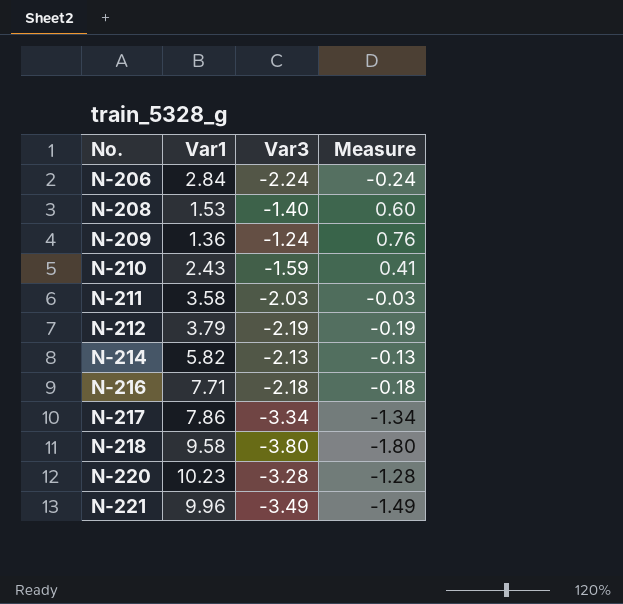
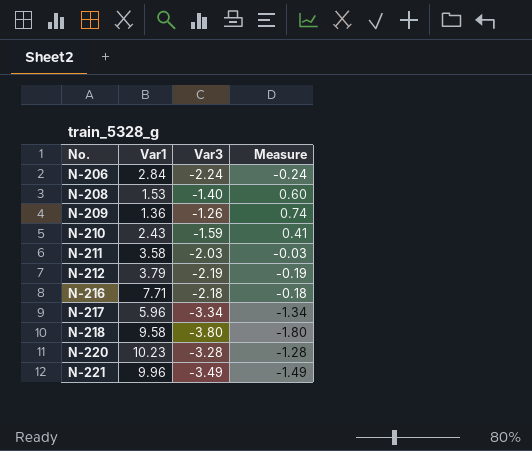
row N-214: 5.82 | -2.13 | -0.13 -> none
N-209 | Var3: -1.24 -> -1.26
N-209 | Measure: 0.76 -> 0.74
N-217 | Var1: 7.86 -> 5.96

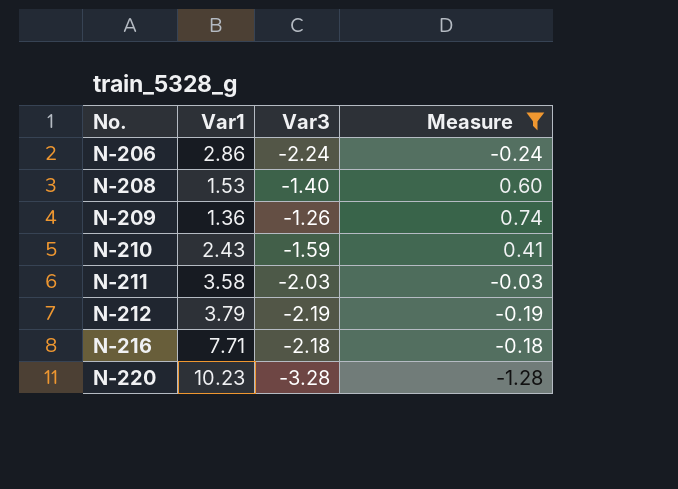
filter: none -> Measure >= -1.28
N-206 | Var1: 2.84 -> 2.86

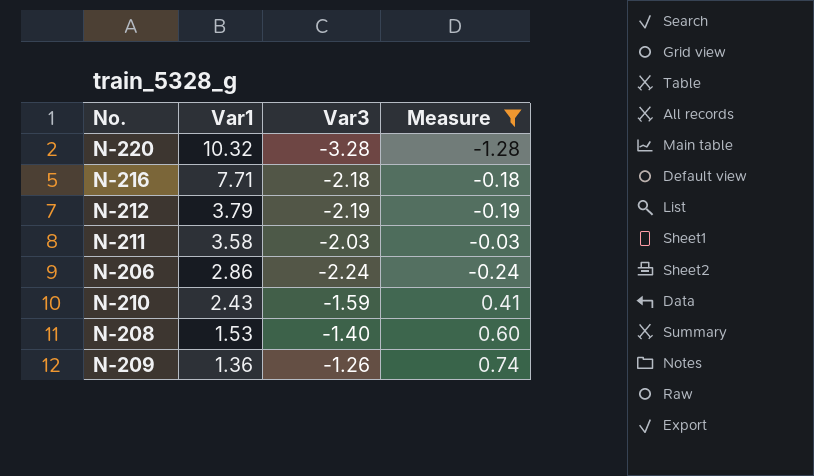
row order: No. ascending -> Var1 descending
N-220 | Var1: 10.23 -> 10.32

